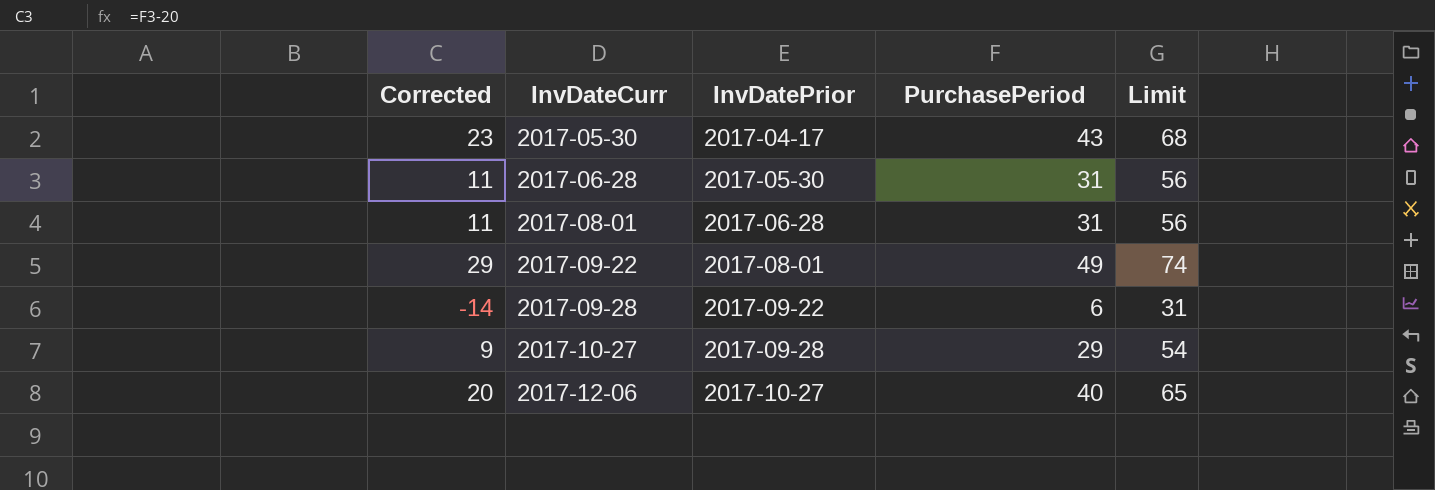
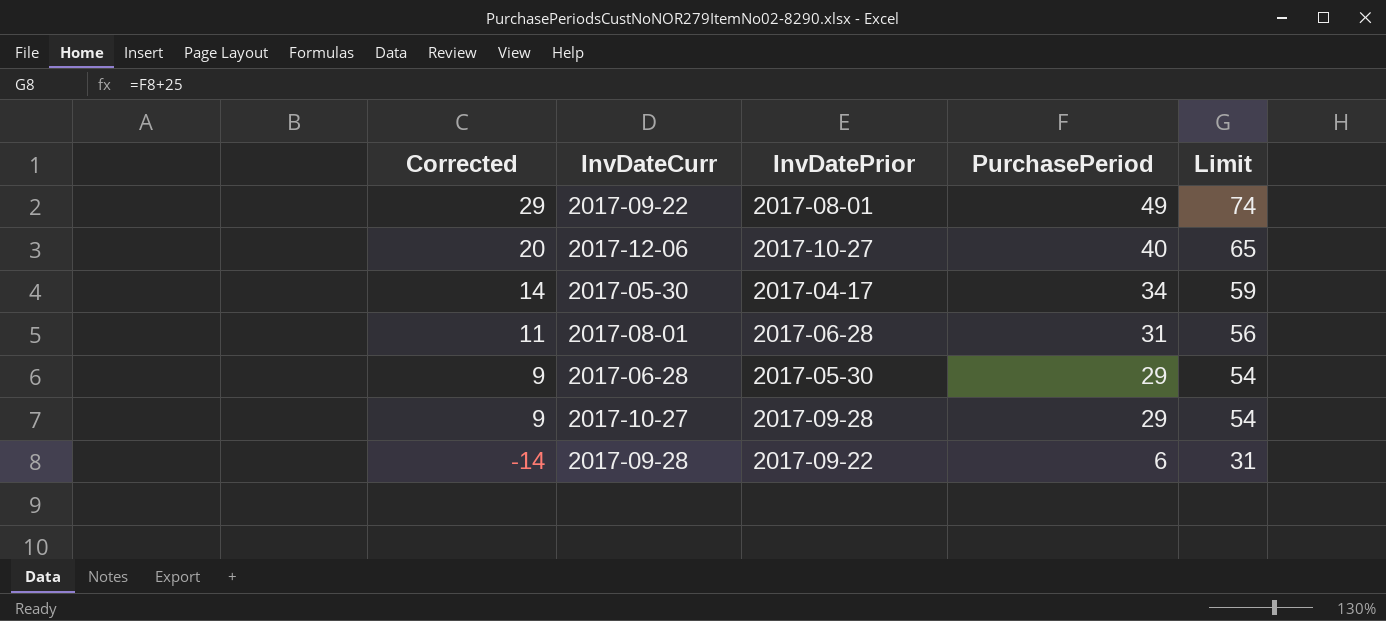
row order: InvDateCurr ascending -> Corrected descending
2017-05-30 | Corrected: 23 -> 14
2017-05-30 | PurchasePeriod: 43 -> 34
2017-05-30 | Limit: 68 -> 59
2017-06-28 | Corrected: 11 -> 9
2017-06-28 | PurchasePeriod: 31 -> 29
2017-06-28 | Limit: 56 -> 54

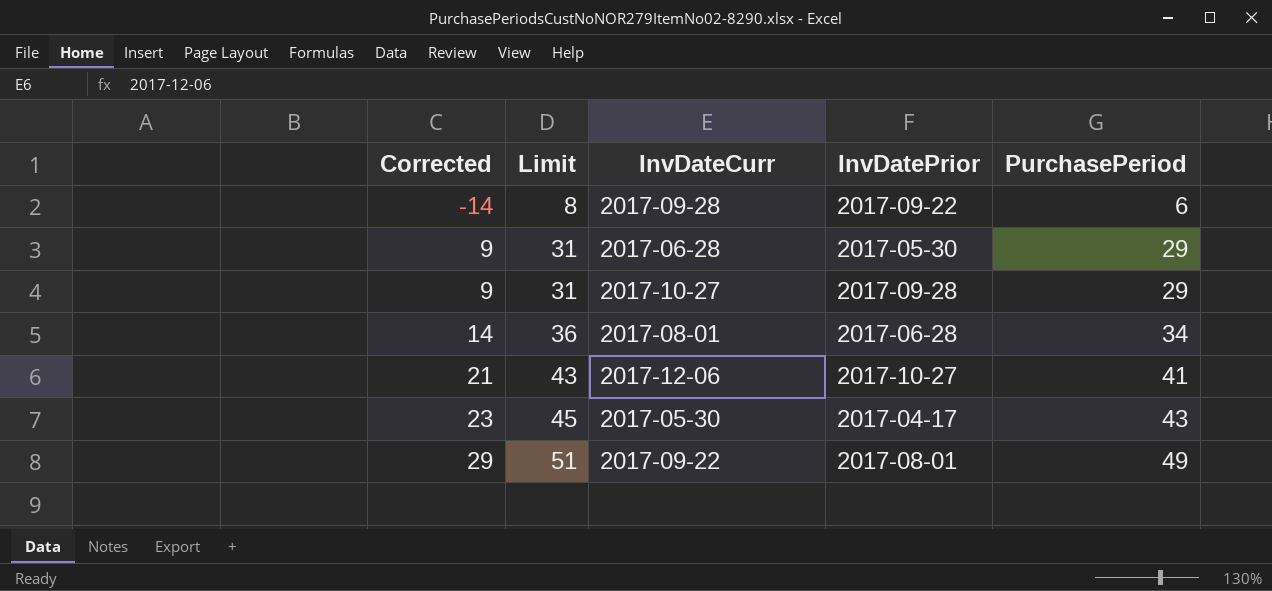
row order: Corrected descending -> Corrected ascending
column Limit | formula: [PurchasePeriod] + 25 -> [PurchasePeriod] + 2
column Limit | position: 5 -> 2
2017-08-01 | Corrected: 11 -> 14
2017-08-01 | PurchasePeriod: 31 -> 34
2017-12-06 | Corrected: 20 -> 21
2017-12-06 | PurchasePeriod: 40 -> 41
2017-05-30 | Corrected: 14 -> 23
2017-05-30 | PurchasePeriod: 34 -> 43

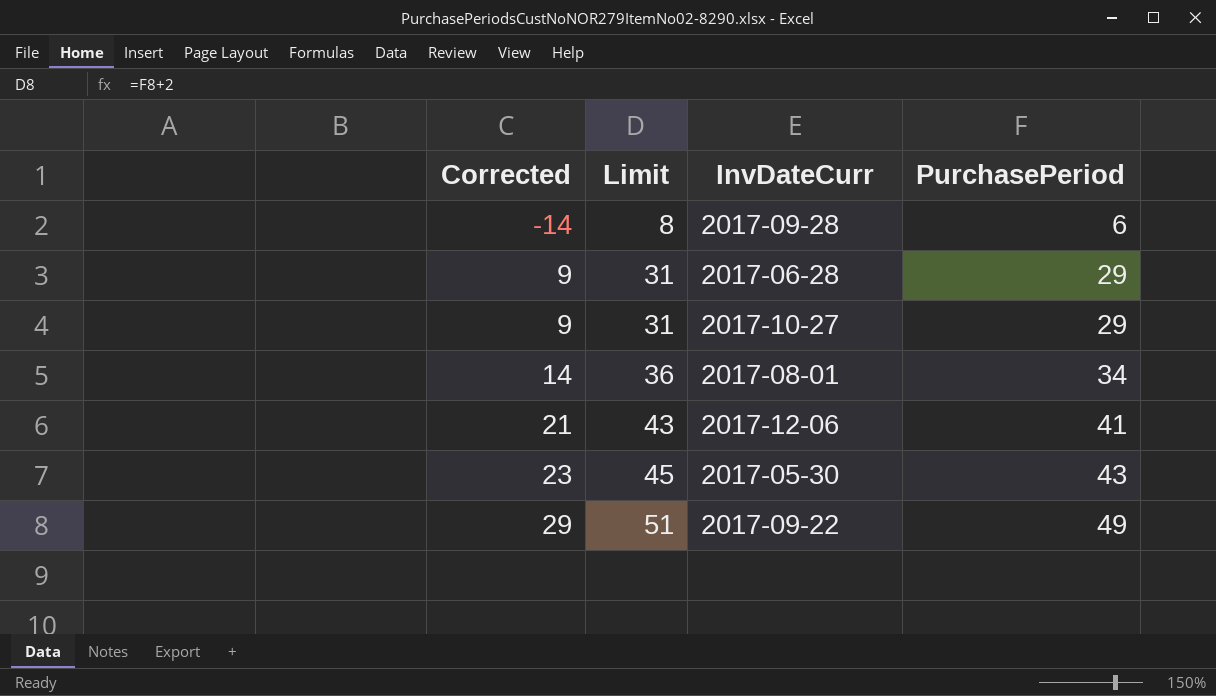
column InvDatePrior | position: 4 -> none

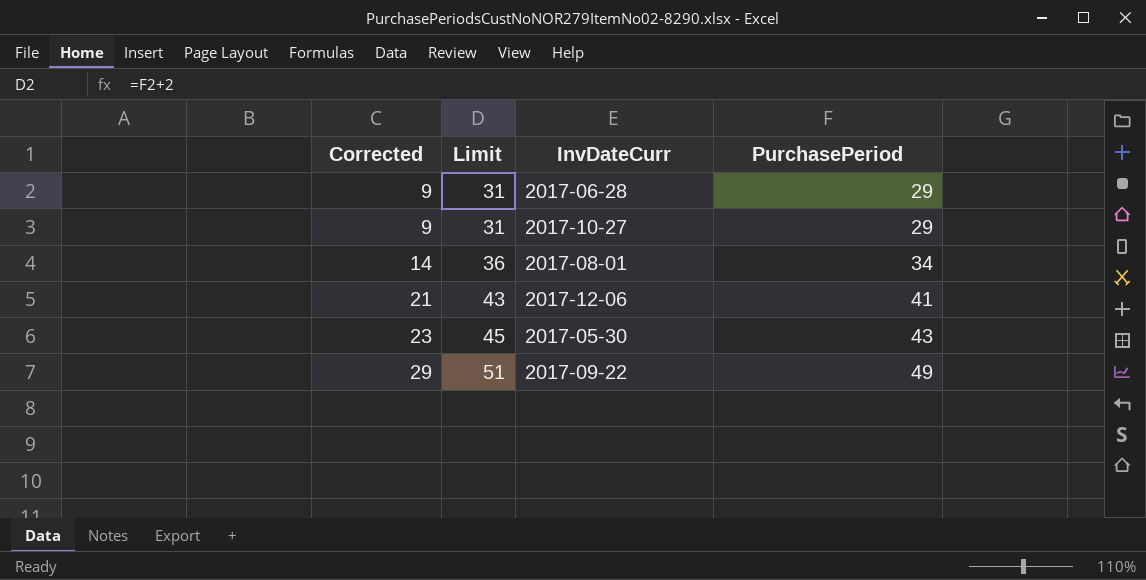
row 2017-09-28: -14 | 8 | 6 -> none

